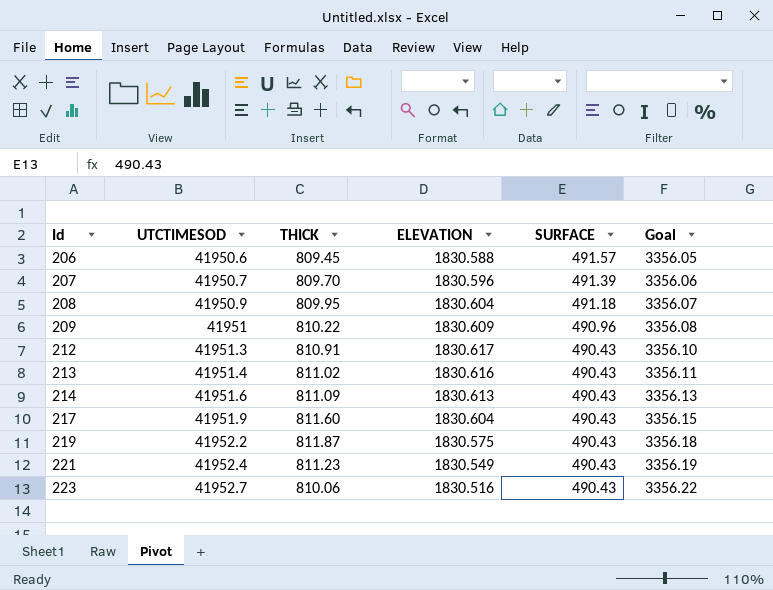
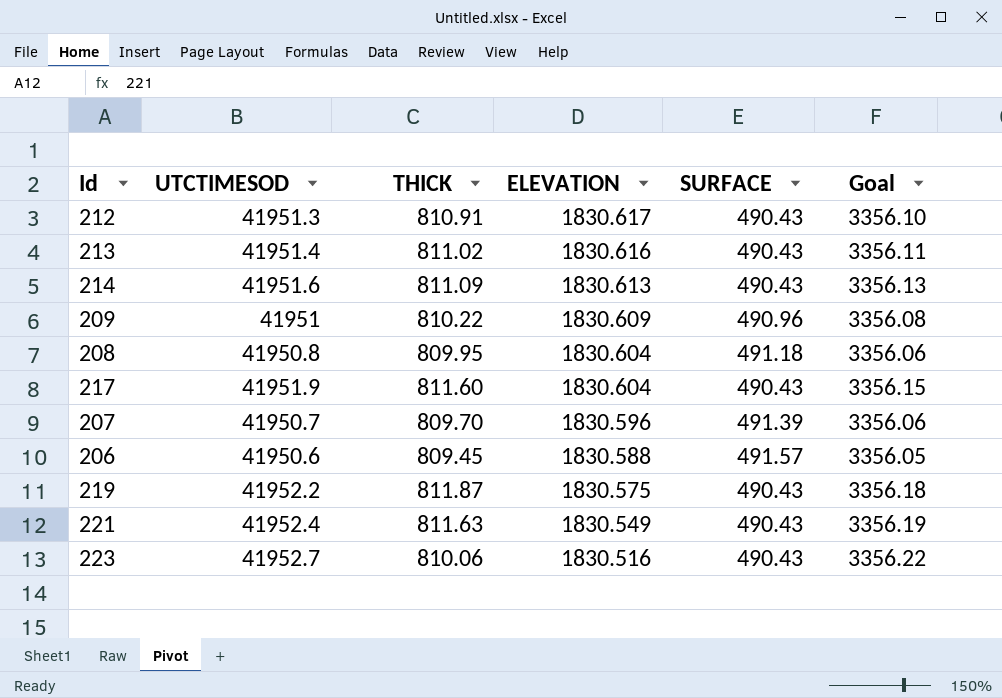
row order: Id ascending -> ELEVATION descending
208 | UTCTIMESOD: 41950.9 -> 41950.8
208 | Goal: 3356.07 -> 3356.06
221 | THICK: 811.23 -> 811.63

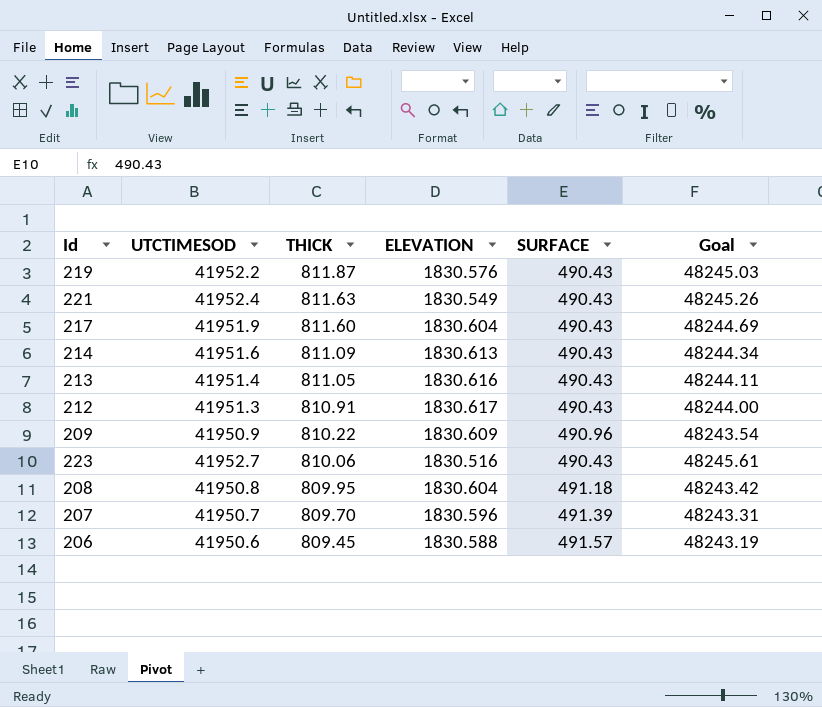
row order: ELEVATION descending -> THICK descending
column Goal | formula: [UTCTIMESOD] * 0.08 -> [UTCTIMESOD] * 1.15
219 | ELEVATION: 1830.575 -> 1830.576
213 | THICK: 811.02 -> 811.05
209 | UTCTIMESOD: 41951 -> 41950.9

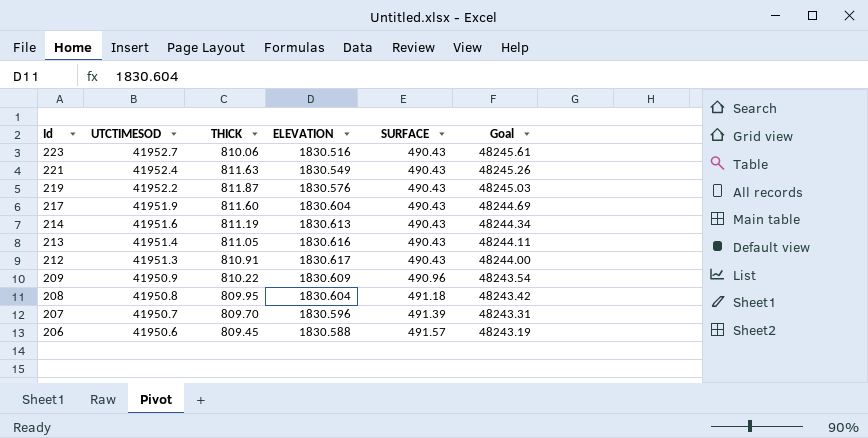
row order: THICK descending -> Id descending
214 | THICK: 811.09 -> 811.19

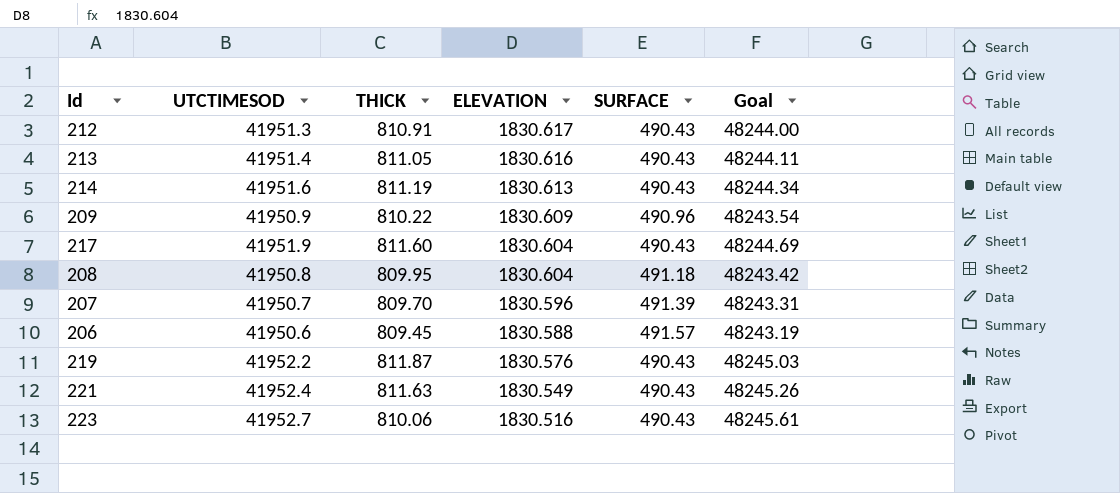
row order: Id descending -> ELEVATION descending

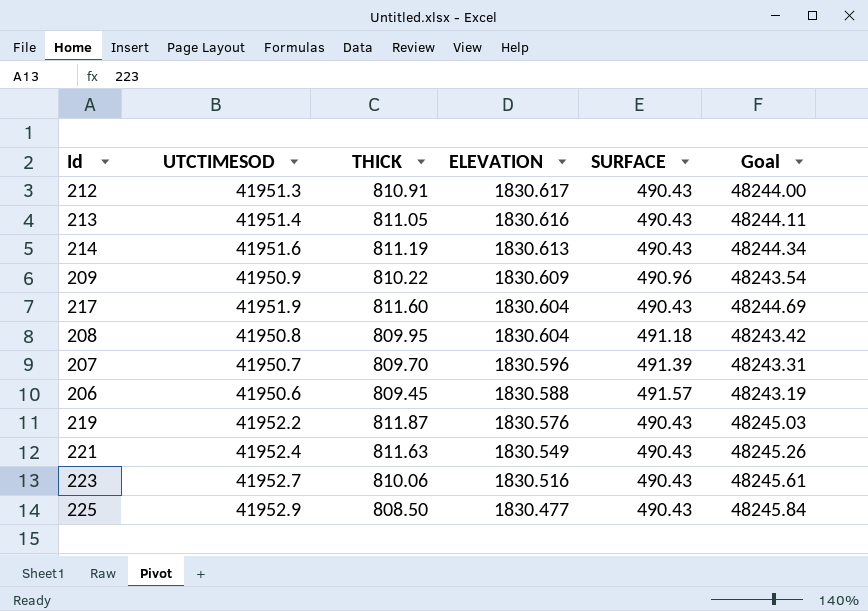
row 225: none -> 41952.9 | 808.50 | 1830.477 | 490.43 | 48245.84

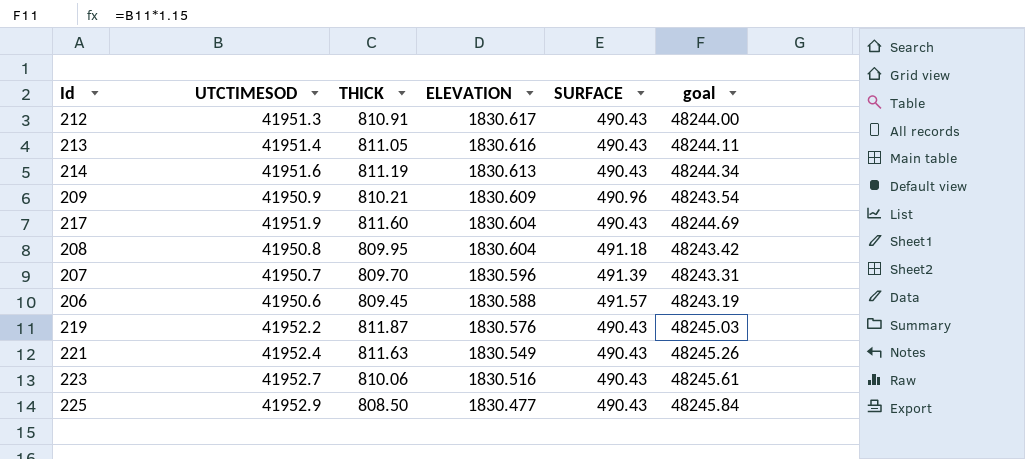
column name: Goal -> goal
209 | THICK: 810.22 -> 810.21

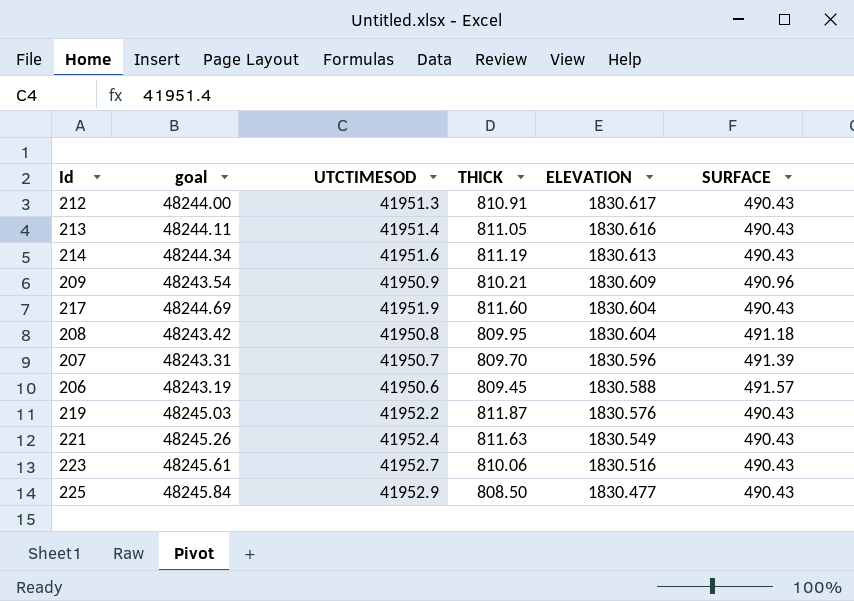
column goal | position: 6 -> 2

